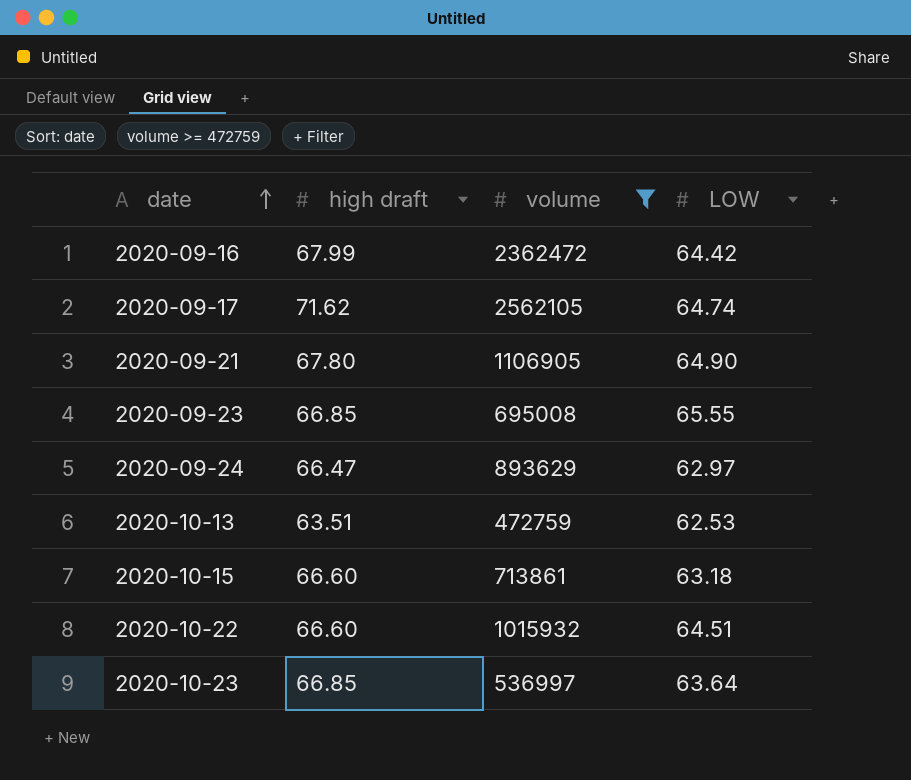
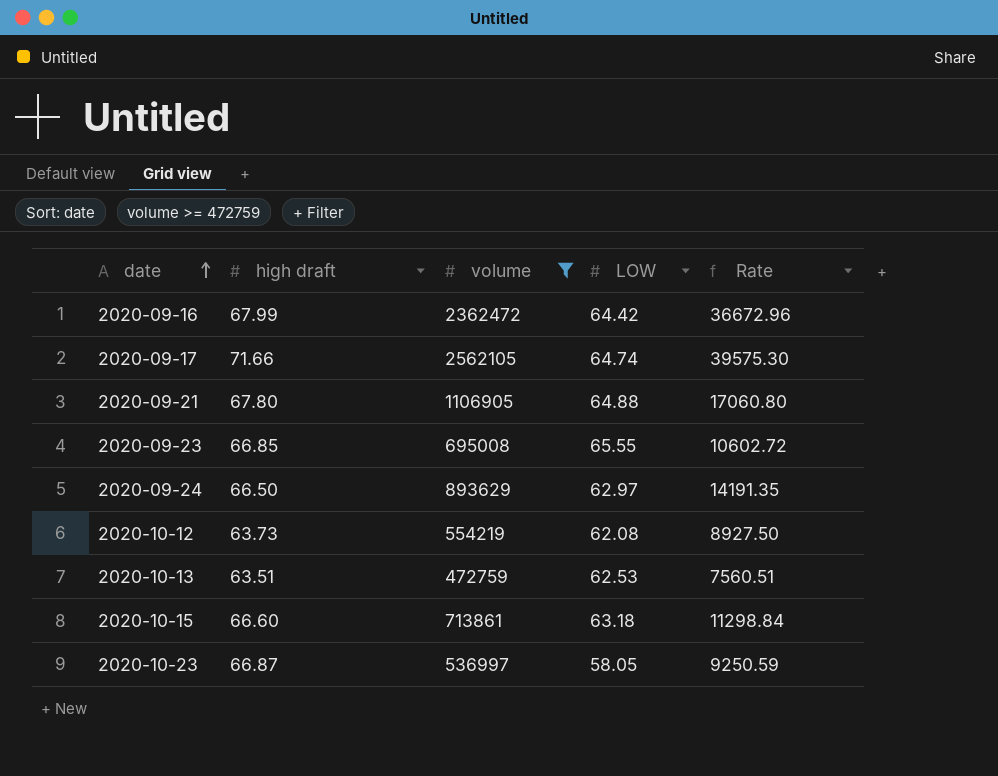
column Rate | formula: none -> [volume] / [LOW]
row 2020-10-22: 66.60 | 1015932 | 64.51 -> none
2020-09-17 | high draft: 71.62 -> 71.66
2020-09-21 | LOW: 64.90 -> 64.88
2020-09-24 | high draft: 66.47 -> 66.50
row 2020-10-12: none -> 63.73 | 554219 | 62.08 | 8927.50
2020-10-23 | high draft: 66.85 -> 66.87
2020-10-23 | LOW: 63.64 -> 58.05

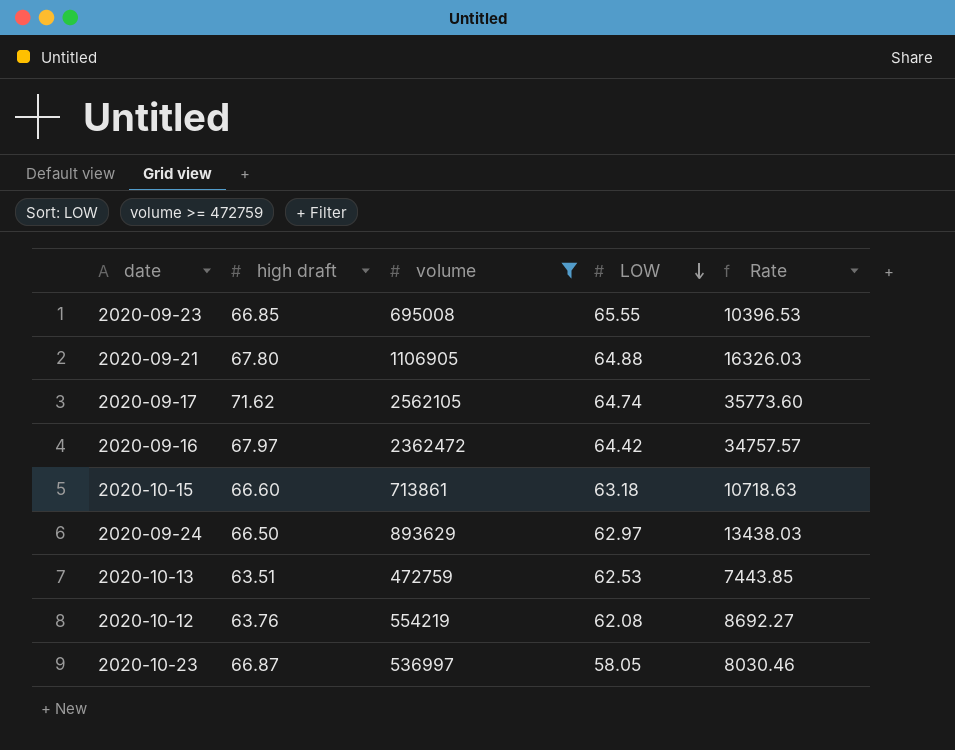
row order: date ascending -> LOW descending
column Rate | formula: [volume] / [LOW] -> [volume] / [high draft]
2020-09-17 | high draft: 71.66 -> 71.62
2020-09-16 | high draft: 67.99 -> 67.97
2020-10-12 | high draft: 63.73 -> 63.76

